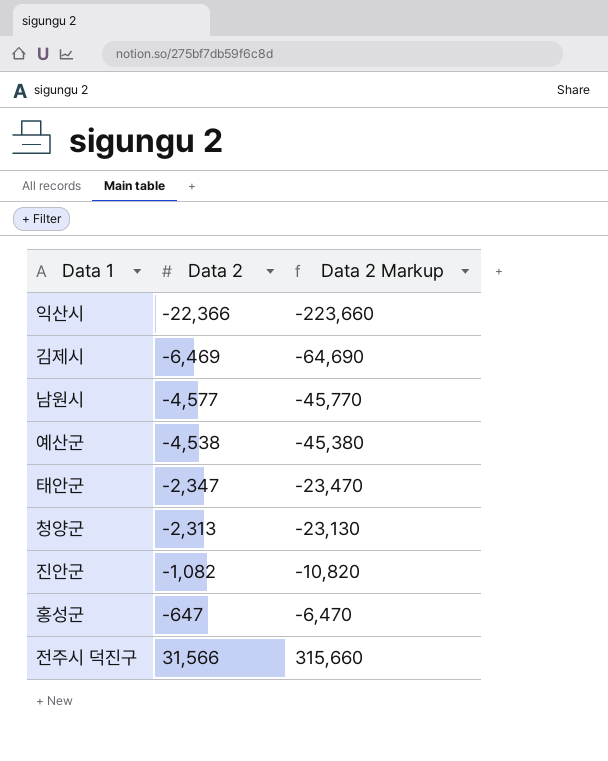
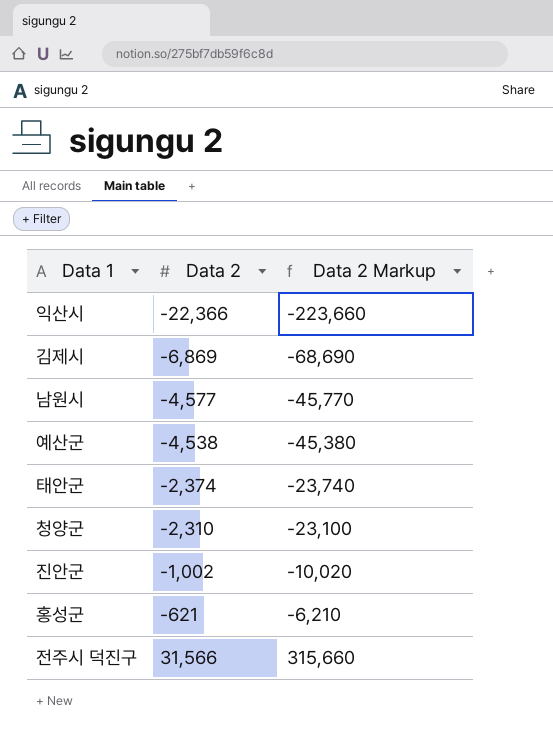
김제시 | Data 2: -6,469 -> -6,869
김제시 | Data 2 Markup: -64,690 -> -68,690
태안군 | Data 2: -2,347 -> -2,374
태안군 | Data 2 Markup: -23,470 -> -23,740
청양군 | Data 2: -2,313 -> -2,310
청양군 | Data 2 Markup: -23,130 -> -23,100
진안군 | Data 2: -1,082 -> -1,002
진안군 | Data 2 Markup: -10,820 -> -10,020
홍성군 | Data 2: -647 -> -621
홍성군 | Data 2 Markup: -6,470 -> -6,210

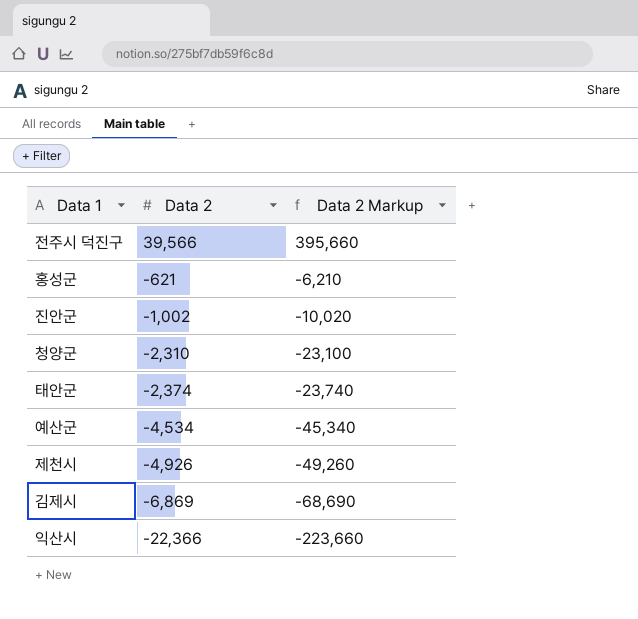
row order: Data 2 ascending -> Data 2 descending
row 남원시: -4,577 | -45,770 -> none
전주시 덕진구 | Data 2: 31,566 -> 39,566
전주시 덕진구 | Data 2 Markup: 315,660 -> 395,660
예산군 | Data 2: -4,538 -> -4,534
예산군 | Data 2 Markup: -45,380 -> -45,340
row 제천시: none -> -4,926 | -49,260

